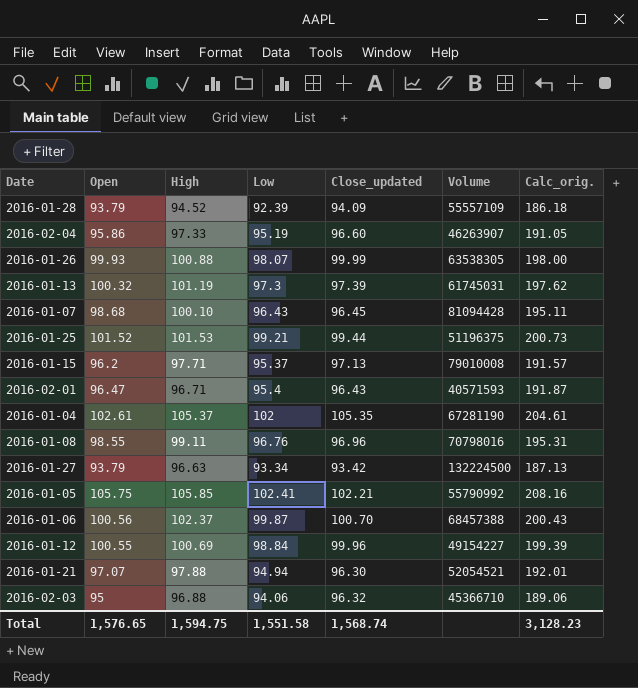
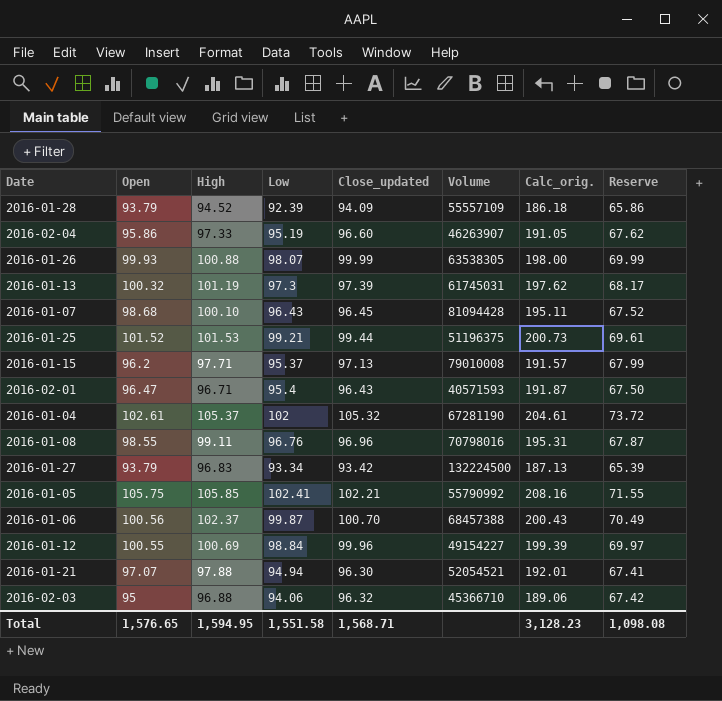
column Reserve | formula: none -> [Close_updated] * 0.7
2016-01-04 | Close_updated: 105.35 -> 105.32
2016-01-27 | High: 96.63 -> 96.83
Total | High: 1,594.75 -> 1,594.95
Total | Close_updated: 1,568.74 -> 1,568.71

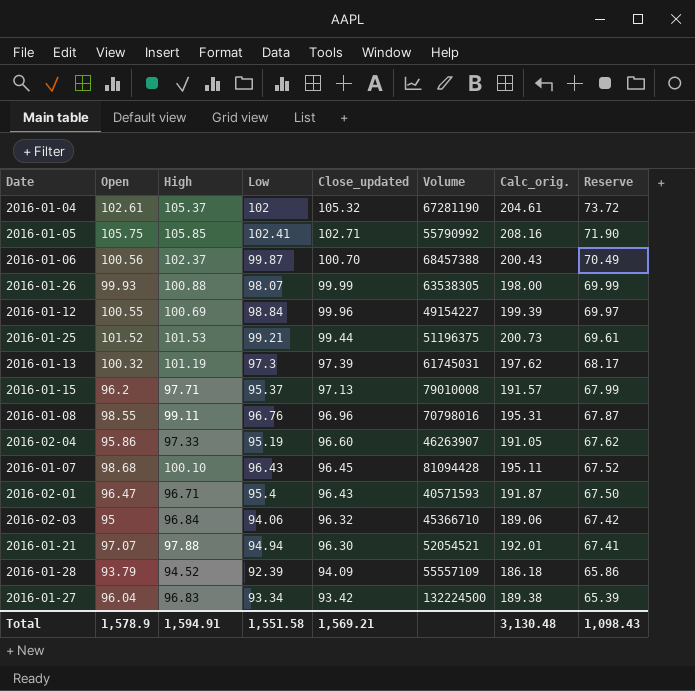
row order: none -> Close_updated descending
2016-01-05 | Close_updated: 102.21 -> 102.71
2016-01-05 | Reserve: 71.55 -> 71.90
2016-02-03 | High: 96.88 -> 96.84
2016-01-27 | Open: 93.79 -> 96.04
2016-01-27 | Calc_orig.: 187.13 -> 189.38
Total | Open: 1,576.65 -> 1,578.9
Total | High: 1,594.95 -> 1,594.91
Total | Close_updated: 1,568.71 -> 1,569.21
Total | Calc_orig.: 3,128.23 -> 3,130.48
Total | Reserve: 1,098.08 -> 1,098.43

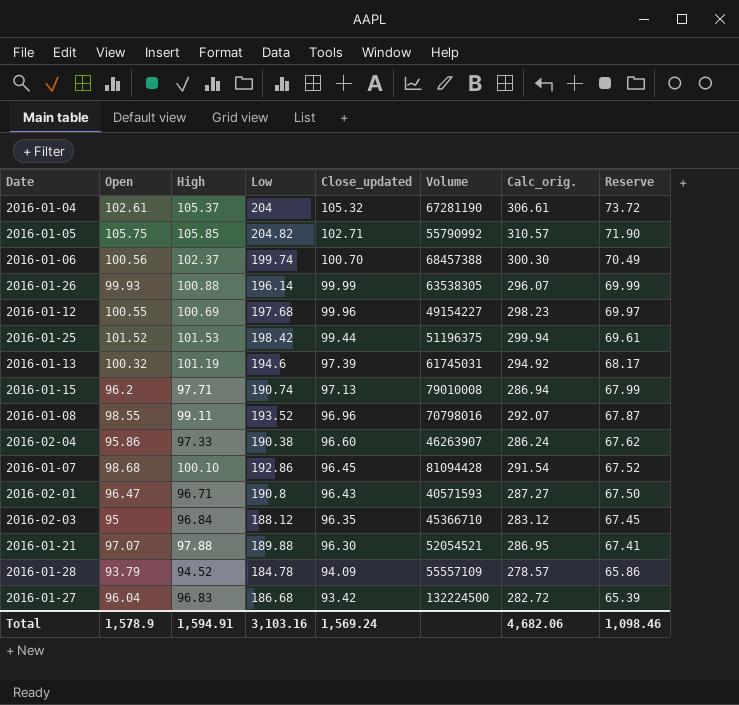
2016-01-04 | Low: 102 -> 204
2016-01-04 | Calc_orig.: 204.61 -> 306.61
2016-01-05 | Low: 102.41 -> 204.82
2016-01-05 | Calc_orig.: 208.16 -> 310.57
2016-01-06 | Low: 99.87 -> 199.74
2016-01-06 | Calc_orig.: 200.43 -> 300.30
2016-01-26 | Low: 98.07 -> 196.14
2016-01-26 | Calc_orig.: 198.00 -> 296.07
2016-01-12 | Low: 98.84 -> 197.68
2016-01-12 | Calc_orig.: 199.39 -> 298.23
2016-01-25 | Low: 99.21 -> 198.42
2016-01-25 | Calc_orig.: 200.73 -> 299.94
2016-01-13 | Low: 97.3 -> 194.6
2016-01-13 | Calc_orig.: 197.62 -> 294.92
2016-01-15 | Low: 95.37 -> 190.74
2016-01-15 | Calc_orig.: 191.57 -> 286.94
2016-01-08 | Low: 96.76 -> 193.52
2016-01-08 | Calc_orig.: 195.31 -> 292.07
2016-02-04 | Low: 95.19 -> 190.38
2016-02-04 | Calc_orig.: 191.05 -> 286.24
2016-01-07 | Low: 96.43 -> 192.86
2016-01-07 | Calc_orig.: 195.11 -> 291.54
2016-02-01 | Low: 95.4 -> 190.8
2016-02-01 | Calc_orig.: 191.87 -> 287.27
2016-02-03 | Low: 94.06 -> 188.12
2016-02-03 | Close_updated: 96.32 -> 96.35
2016-02-03 | Calc_orig.: 189.06 -> 283.12
2016-02-03 | Reserve: 67.42 -> 67.45
2016-01-21 | Low: 94.94 -> 189.88
2016-01-21 | Calc_orig.: 192.01 -> 286.95
2016-01-28 | Low: 92.39 -> 184.78
2016-01-28 | Calc_orig.: 186.18 -> 278.57
2016-01-27 | Low: 93.34 -> 186.68
2016-01-27 | Calc_orig.: 189.38 -> 282.72
Total | Low: 1,551.58 -> 3,103.16
Total | Close_updated: 1,569.21 -> 1,569.24
Total | Calc_orig.: 3,130.48 -> 4,682.06
Total | Reserve: 1,098.43 -> 1,098.46

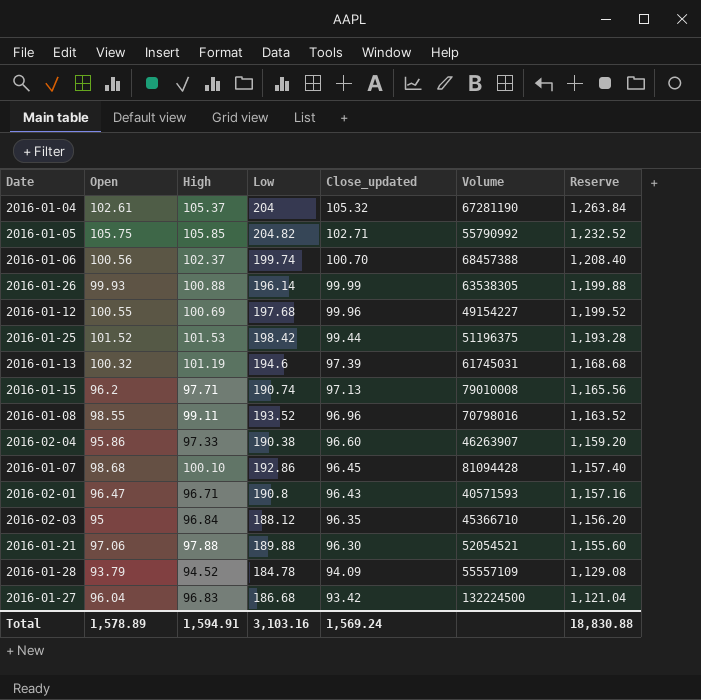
column Calc_orig. | formula: [Open] + [Low] -> none
column Reserve | formula: [Close_updated] * 0.7 -> [Close_updated] * 12
2016-01-21 | Open: 97.07 -> 97.06
Total | Open: 1,578.9 -> 1,578.89
Total | Reserve: 1,098.46 -> 18,830.88

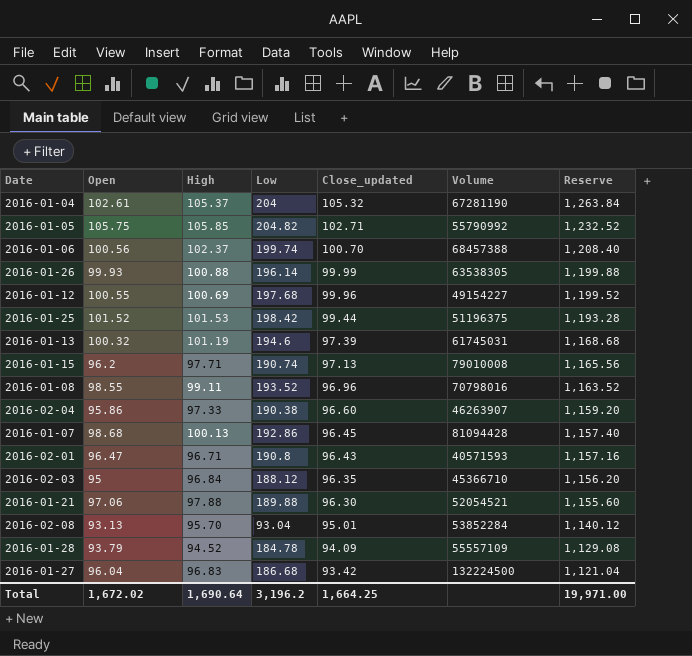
2016-01-07 | High: 100.10 -> 100.13
row 2016-02-08: none -> 93.13 | 95.70 | 93.04 | 95.01 | 53852284 | 1,140.12
Total | Open: 1,578.89 -> 1,672.02
Total | High: 1,594.91 -> 1,690.64
Total | Low: 3,103.16 -> 3,196.2
Total | Close_updated: 1,569.24 -> 1,664.25
Total | Reserve: 18,830.88 -> 19,971.00

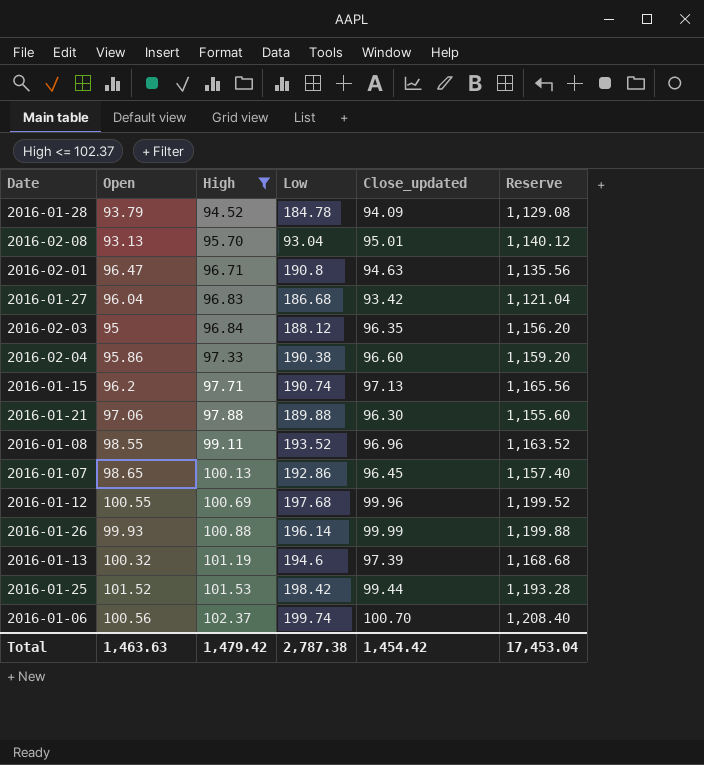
filter: none -> High <= 102.37
row order: Close_updated descending -> High ascending
column Volume | position: 6 -> none
2016-02-01 | Close_updated: 96.43 -> 94.63
2016-02-01 | Reserve: 1,157.16 -> 1,135.56
2016-01-07 | Open: 98.68 -> 98.65
Total | Open: 1,672.02 -> 1,463.63
Total | High: 1,690.64 -> 1,479.42
Total | Low: 3,196.2 -> 2,787.38
Total | Close_updated: 1,664.25 -> 1,454.42
Total | Reserve: 19,971.00 -> 17,453.04

